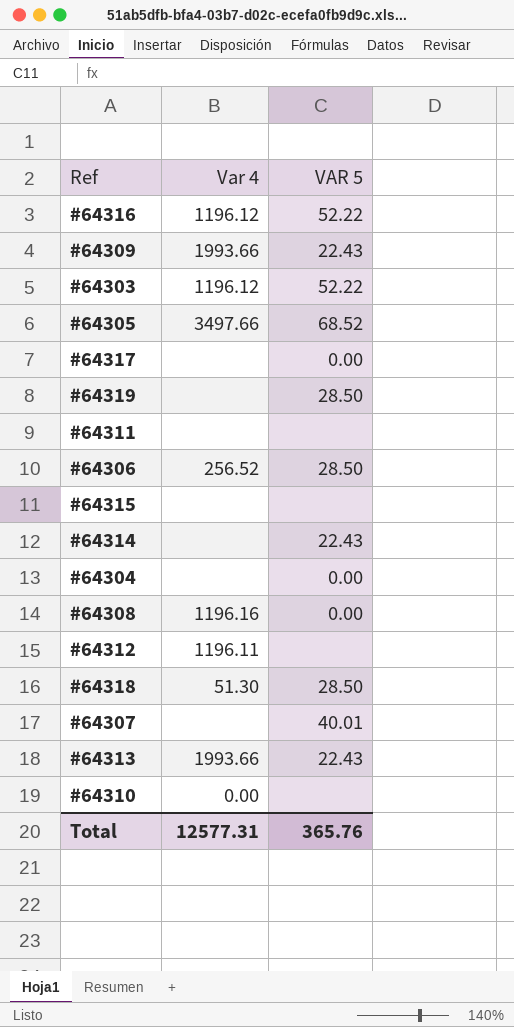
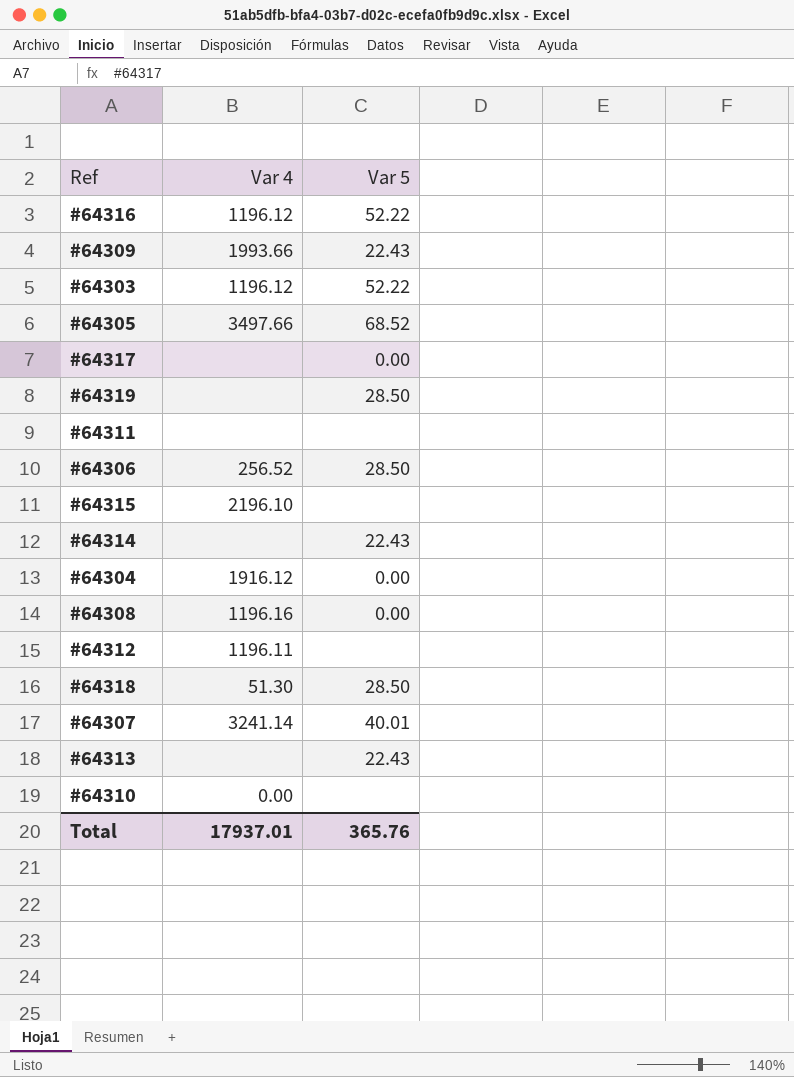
column name: VAR 5 -> Var 5
#64315 | Var 4: none -> 2196.10
#64304 | Var 4: none -> 1916.12
#64307 | Var 4: none -> 3241.14
#64313 | Var 4: 1993.66 -> none
Total | Var 4: 12577.31 -> 17937.01

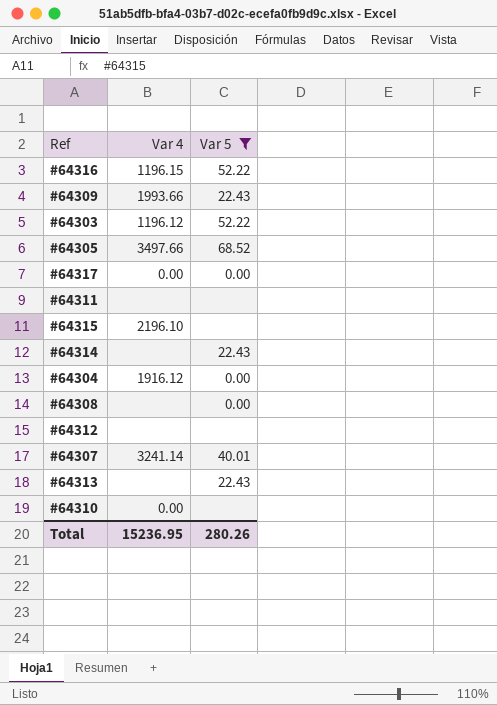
filter: none -> Var 5 != 28.50
#64316 | Var 4: 1196.12 -> 1196.15
#64317 | Var 4: none -> 0.00
#64308 | Var 4: 1196.16 -> none
#64312 | Var 4: 1196.11 -> none
Total | Var 4: 17937.01 -> 15236.95
Total | Var 5: 365.76 -> 280.26

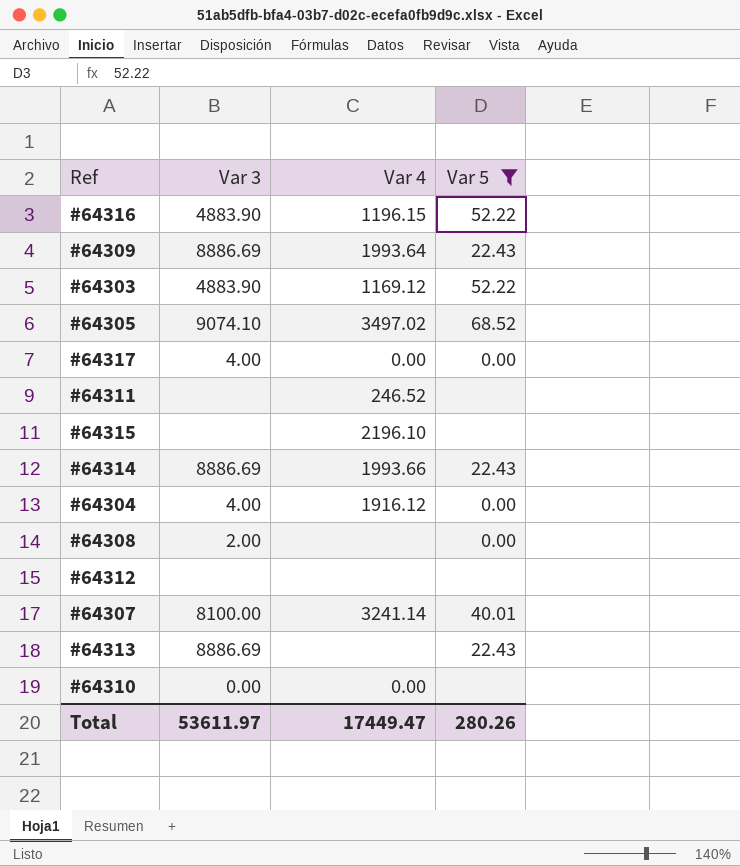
column Var 3 | position: none -> 2
#64309 | Var 4: 1993.66 -> 1993.64
#64303 | Var 4: 1196.12 -> 1169.12
#64305 | Var 4: 3497.66 -> 3497.02
#64311 | Var 4: none -> 246.52
#64314 | Var 4: none -> 1993.66
Total | Var 4: 15236.95 -> 17449.47

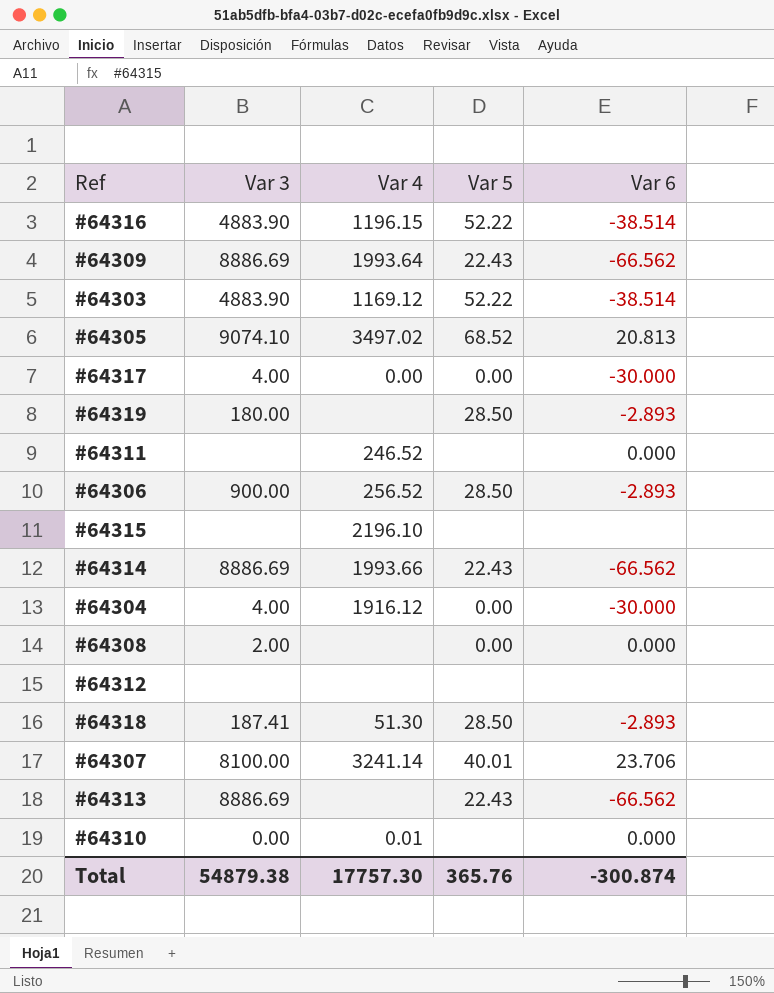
filter: Var 5 != 28.50 -> none
column Var 6 | position: none -> 5
#64310 | Var 4: 0.00 -> 0.01
Total | Var 3: 53611.97 -> 54879.38
Total | Var 4: 17449.47 -> 17757.30
Total | Var 5: 280.26 -> 365.76

